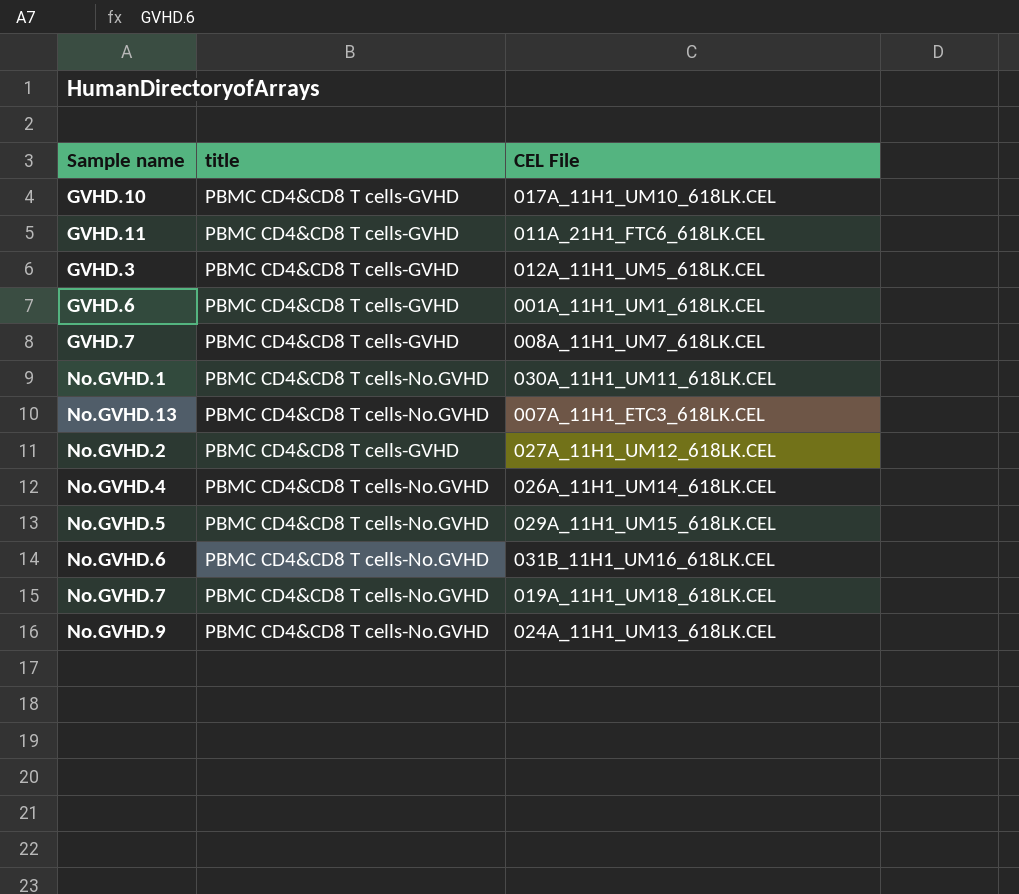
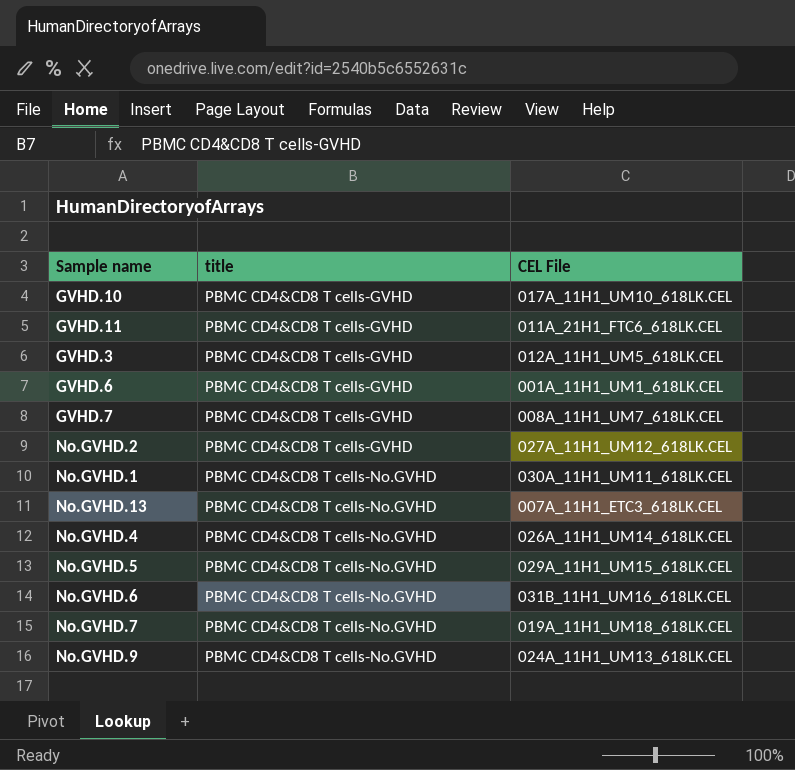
row order: none -> title ascending

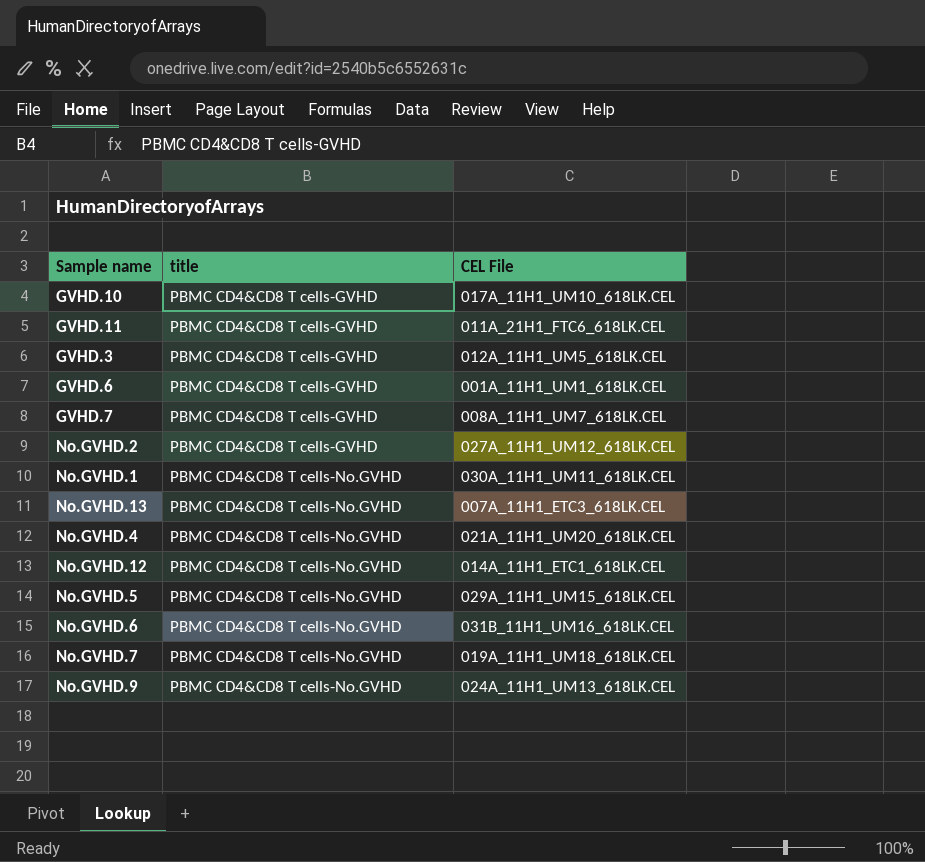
No.GVHD.4 | CEL File: 026A_11H1_UM14_618LK.CEL -> 021A_11H1_UM20_618LK.CEL
row No.GVHD.12: none -> PBMC CD4&CD8 T cells-No.GVHD | 014A_11H1_ETC1_618LK.CEL

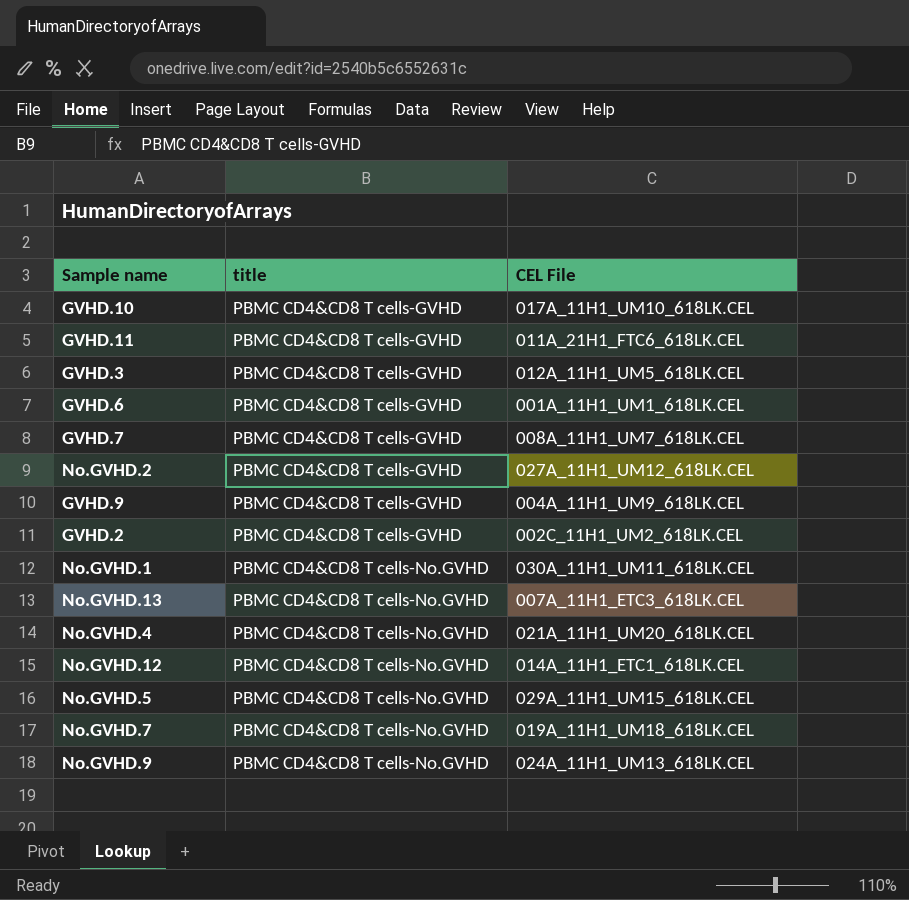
row No.GVHD.6: PBMC CD4&CD8 T cells-No.GVHD | 031B_11H1_UM16_618LK.CEL -> none
row GVHD.9: none -> PBMC CD4&CD8 T cells-GVHD | 004A_11H1_UM9_618LK.CEL
row GVHD.2: none -> PBMC CD4&CD8 T cells-GVHD | 002C_11H1_UM2_618LK.CEL

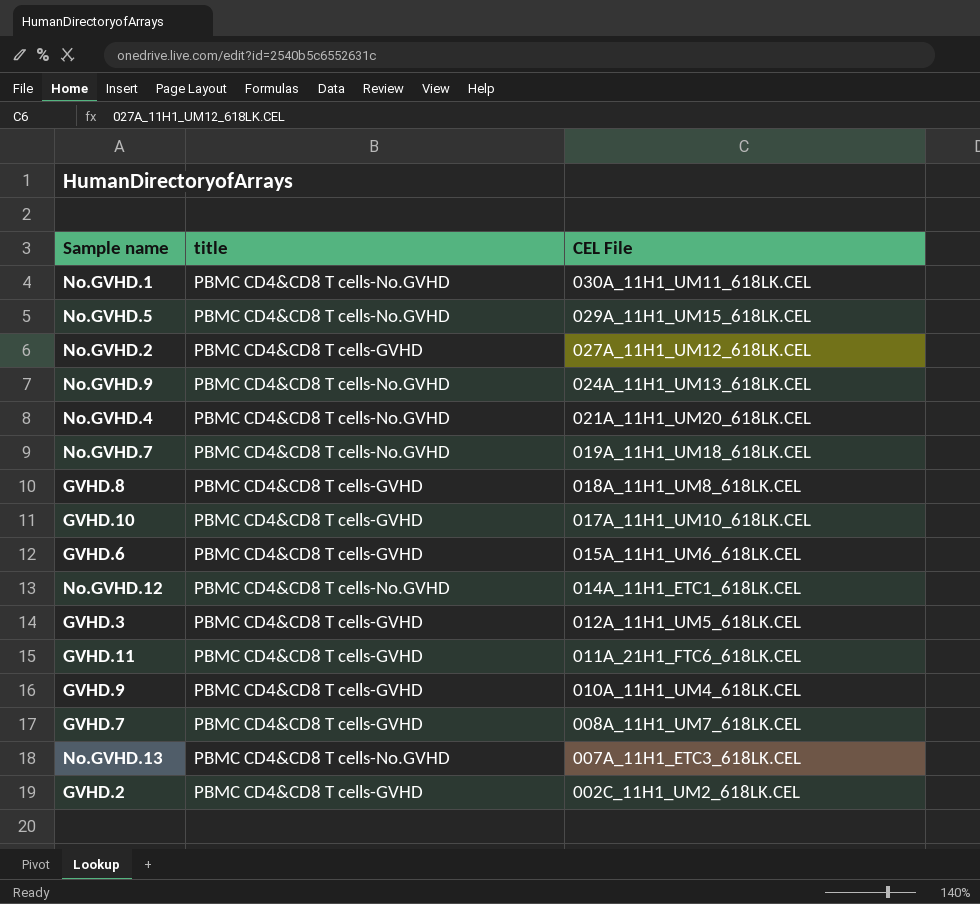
row order: title ascending -> CEL File descending
row GVHD.8: none -> PBMC CD4&CD8 T cells-GVHD | 018A_11H1_UM8_618LK.CEL
GVHD.6 | CEL File: 001A_11H1_UM1_618LK.CEL -> 015A_11H1_UM6_618LK.CEL
GVHD.9 | CEL File: 004A_11H1_UM9_618LK.CEL -> 010A_11H1_UM4_618LK.CEL

